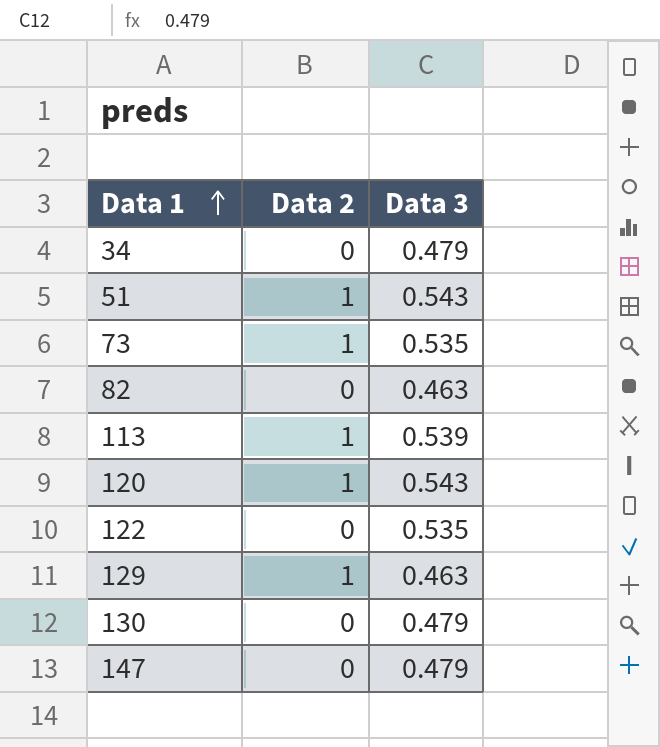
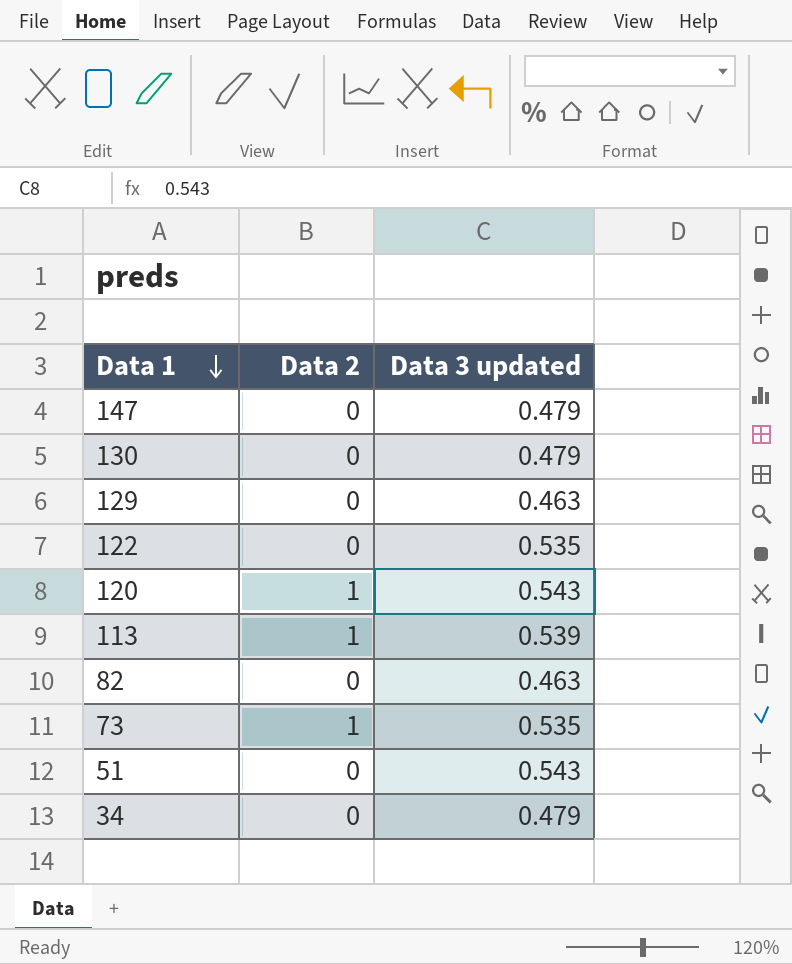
row order: Data 1 ascending -> Data 1 descending
column name: Data 3 -> Data 3 updated
129 | Data 2: 1 -> 0
51 | Data 2: 1 -> 0

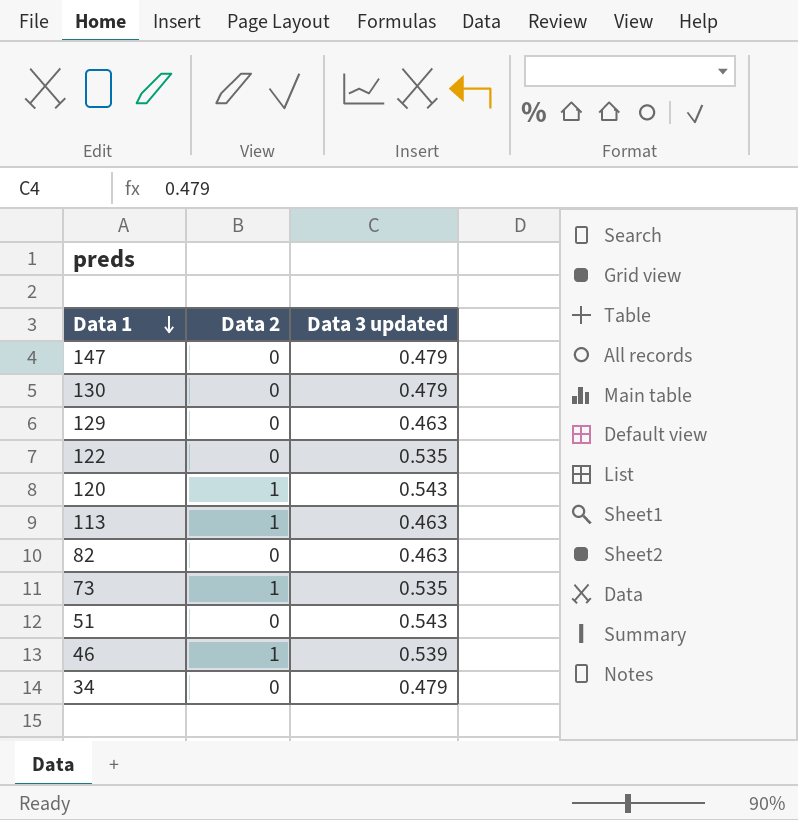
113 | Data 3 updated: 0.539 -> 0.463
row 46: none -> 1 | 0.539

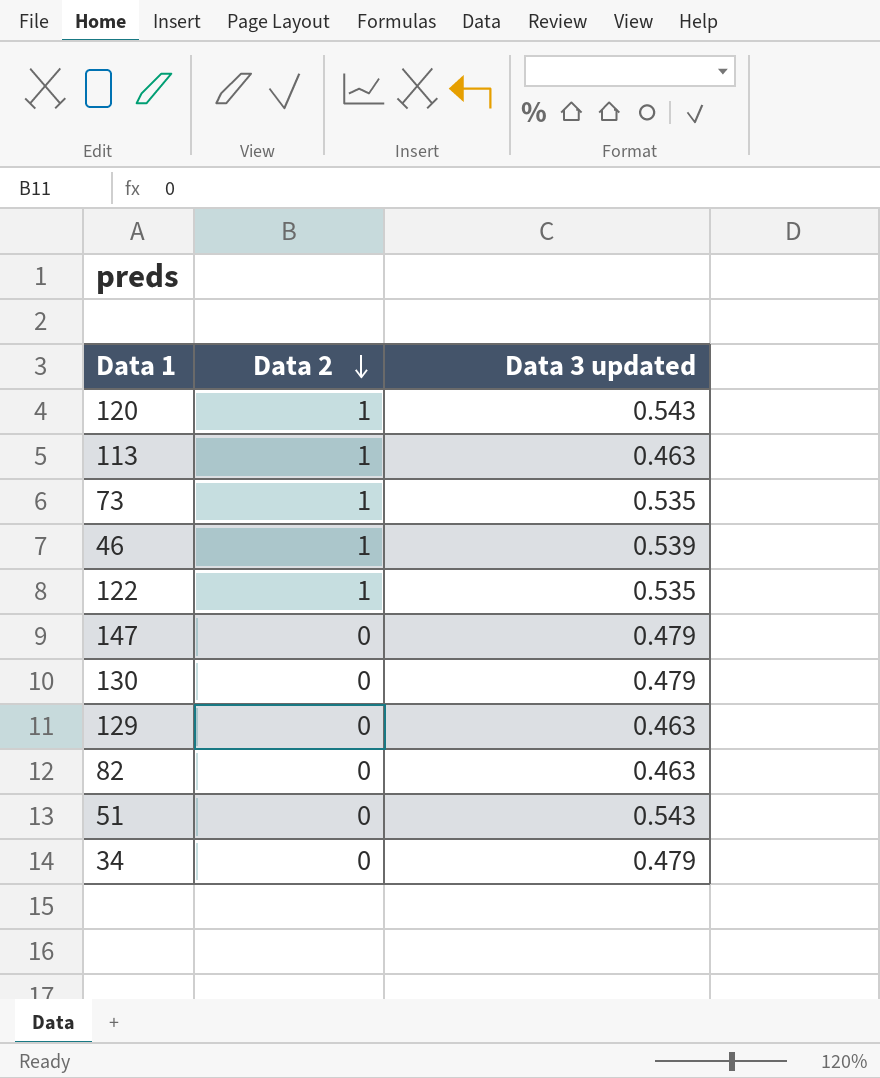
row order: Data 1 descending -> Data 2 descending
122 | Data 2: 0 -> 1

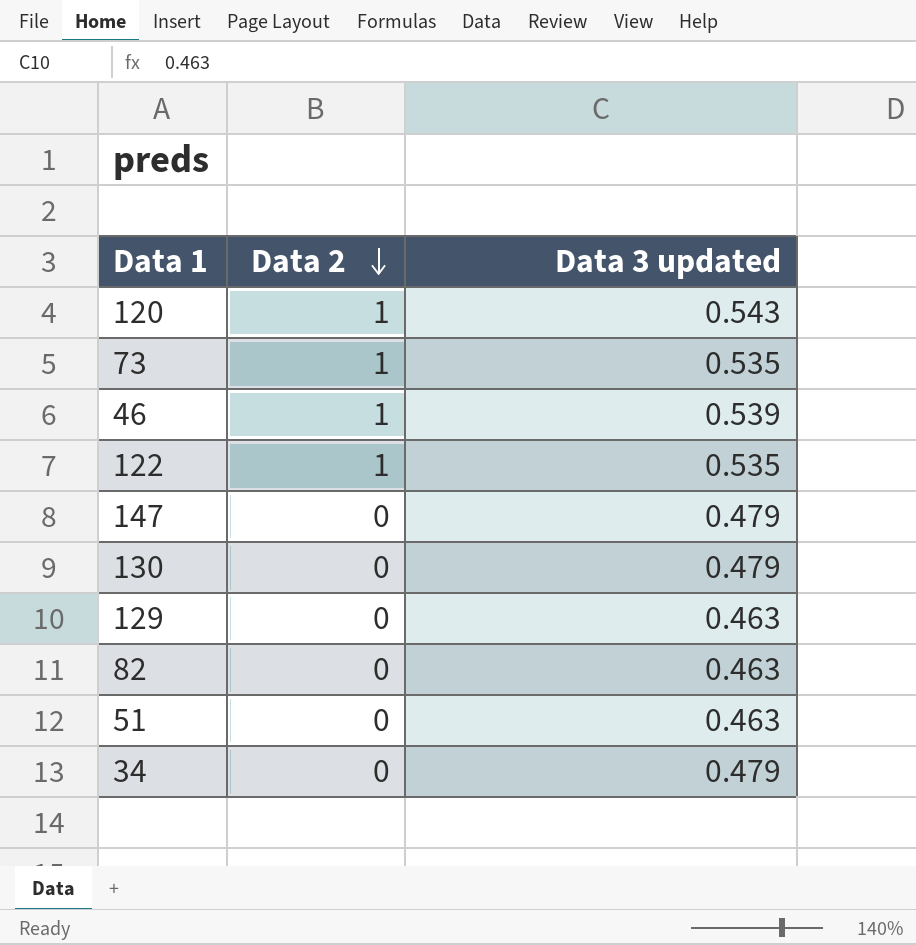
row 113: 1 | 0.463 -> none
51 | Data 3 updated: 0.543 -> 0.463

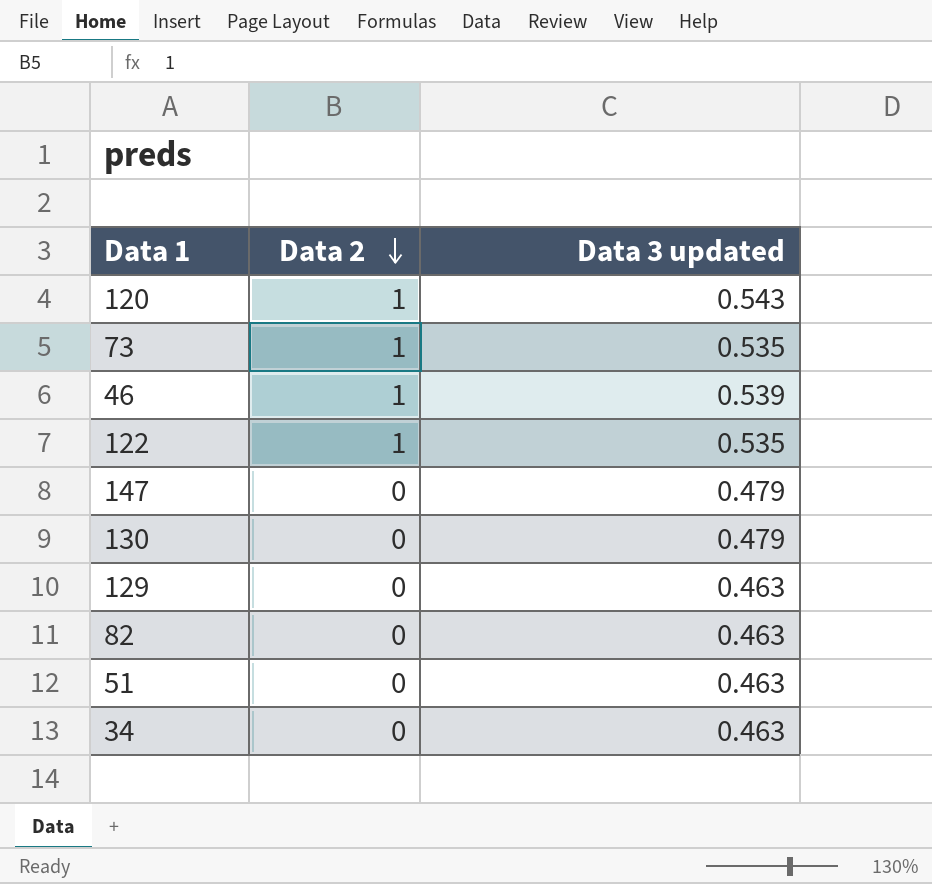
34 | Data 3 updated: 0.479 -> 0.463

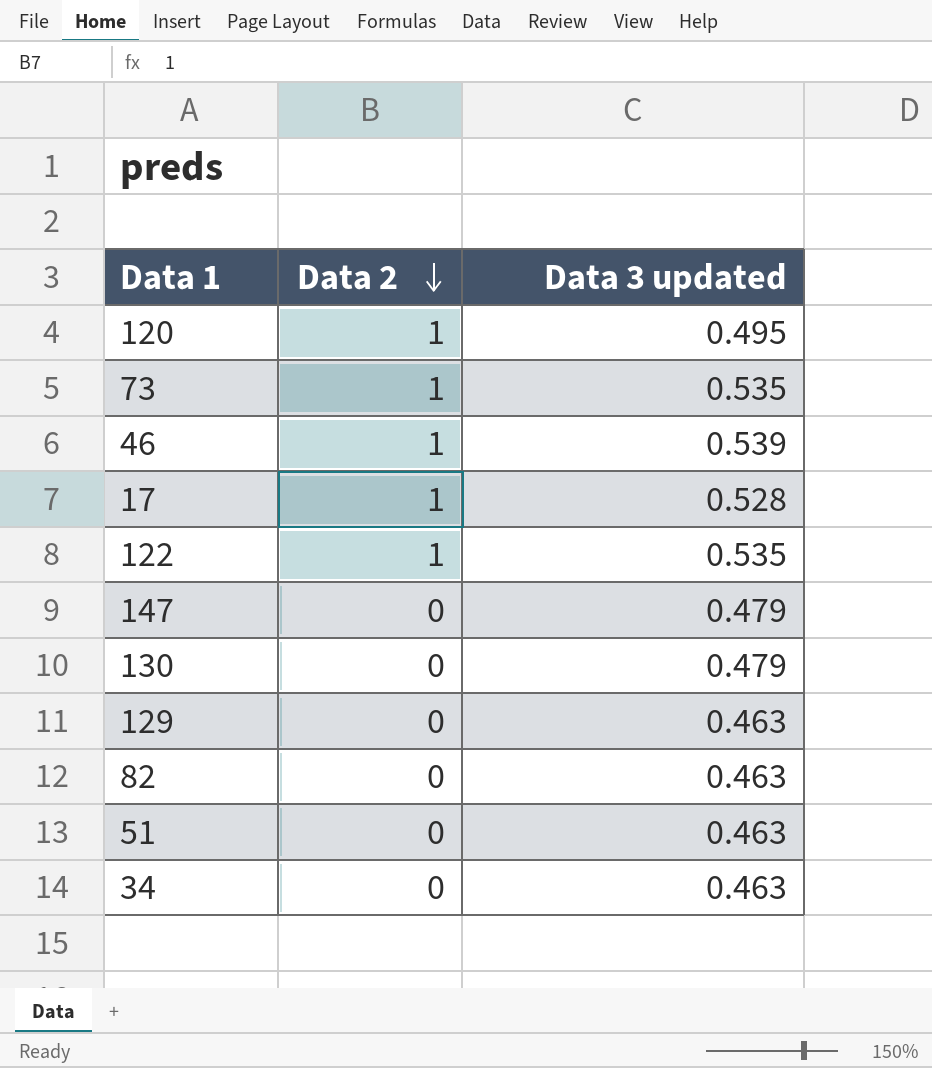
120 | Data 3 updated: 0.543 -> 0.495
row 17: none -> 1 | 0.528

